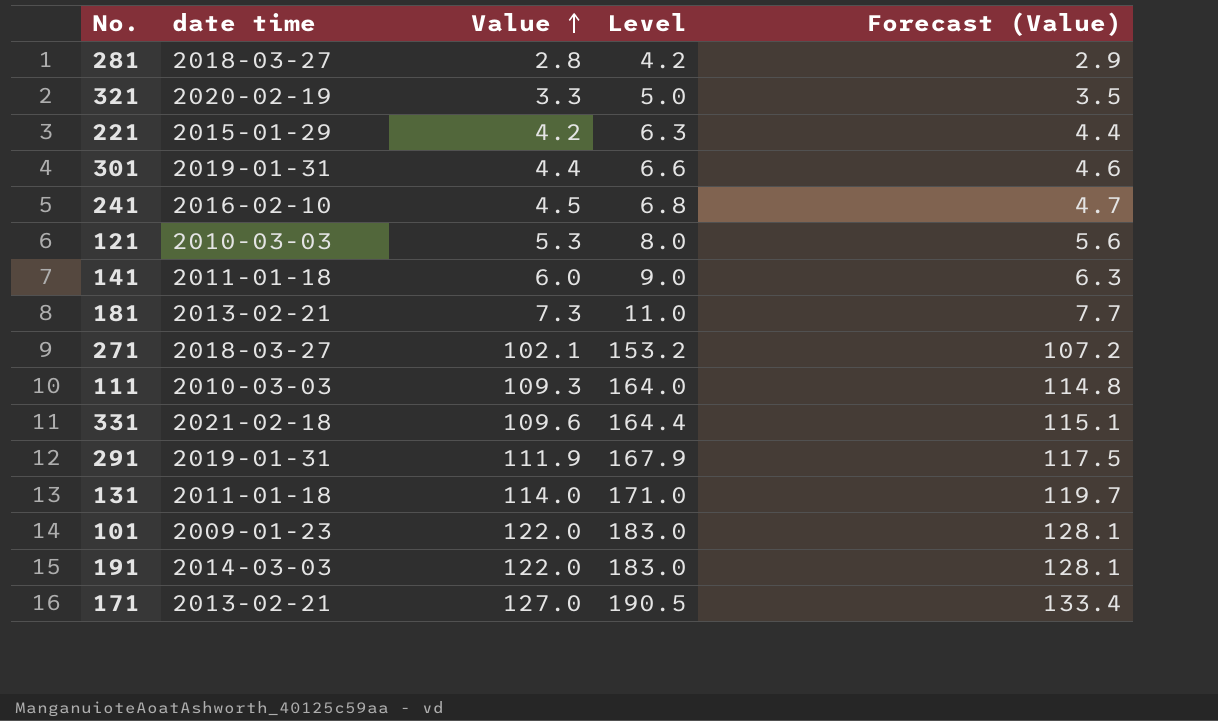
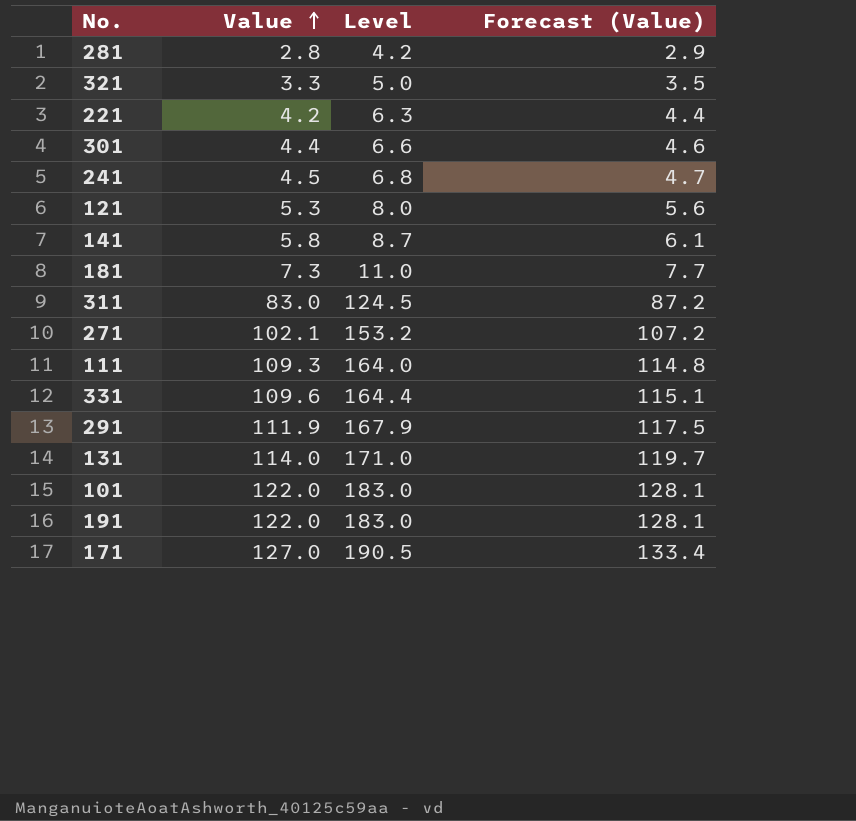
column date time | position: 2 -> none
141 | Value: 6.0 -> 5.8
141 | Level: 9.0 -> 8.7
141 | Forecast (Value): 6.3 -> 6.1
row 311: none -> 83.0 | 124.5 | 87.2

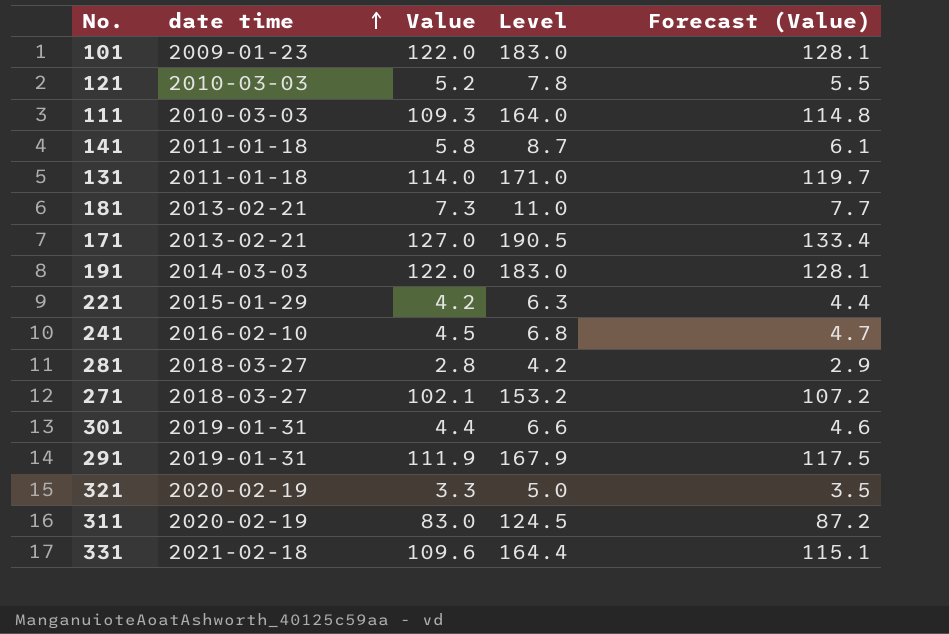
row order: Value ascending -> date time ascending
column date time | position: none -> 2
121 | Value: 5.3 -> 5.2
121 | Level: 8.0 -> 7.8
121 | Forecast (Value): 5.6 -> 5.5

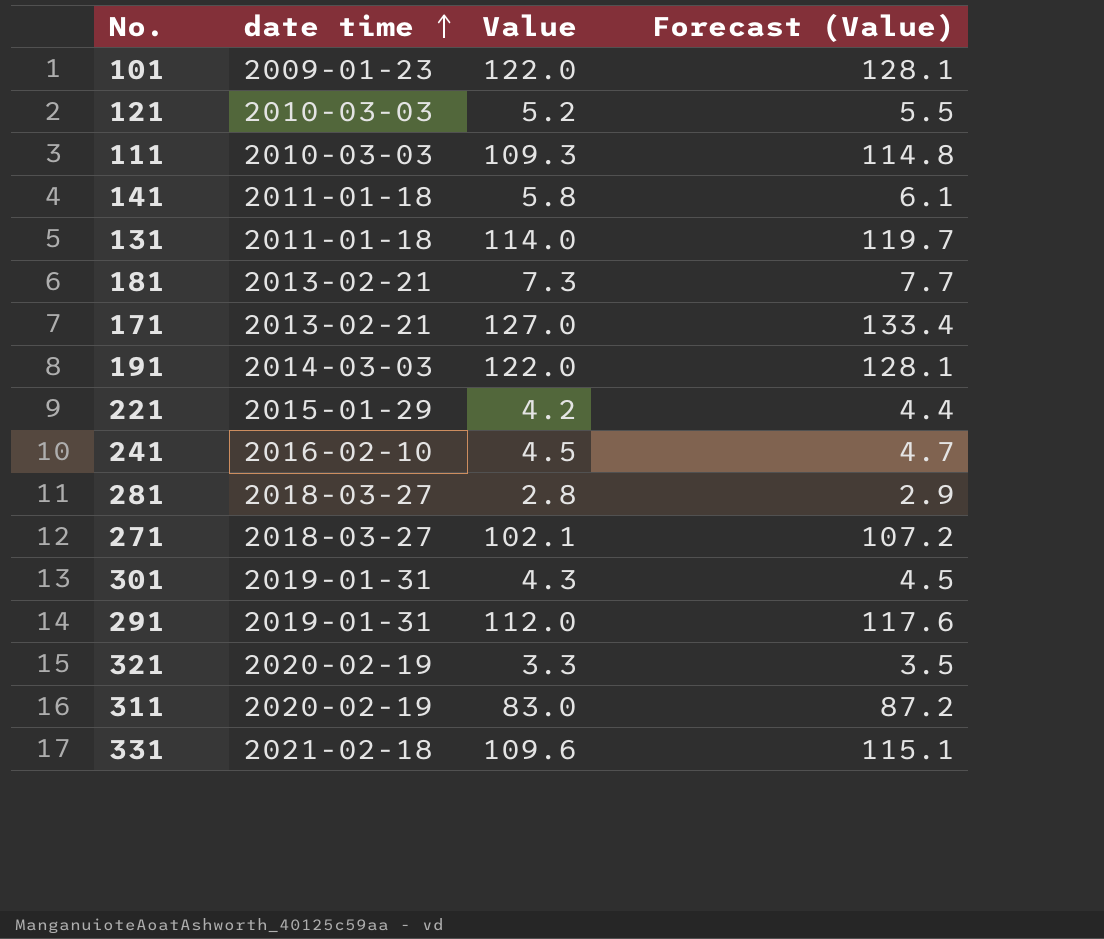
column Level | formula: [Value] * 1.5 -> none
301 | Value: 4.4 -> 4.3
301 | Forecast (Value): 4.6 -> 4.5
291 | Value: 111.9 -> 112.0
291 | Forecast (Value): 117.5 -> 117.6

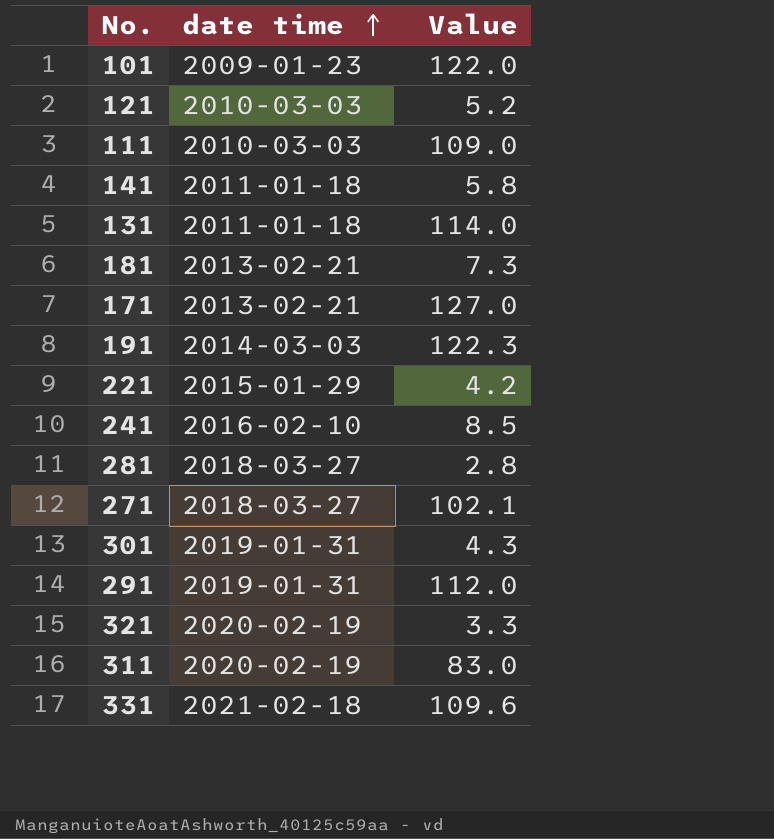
column Forecast (Value) | formula: [Value] * 1.05 -> none
111 | Value: 109.3 -> 109.0
191 | Value: 122.0 -> 122.3
241 | Value: 4.5 -> 8.5

